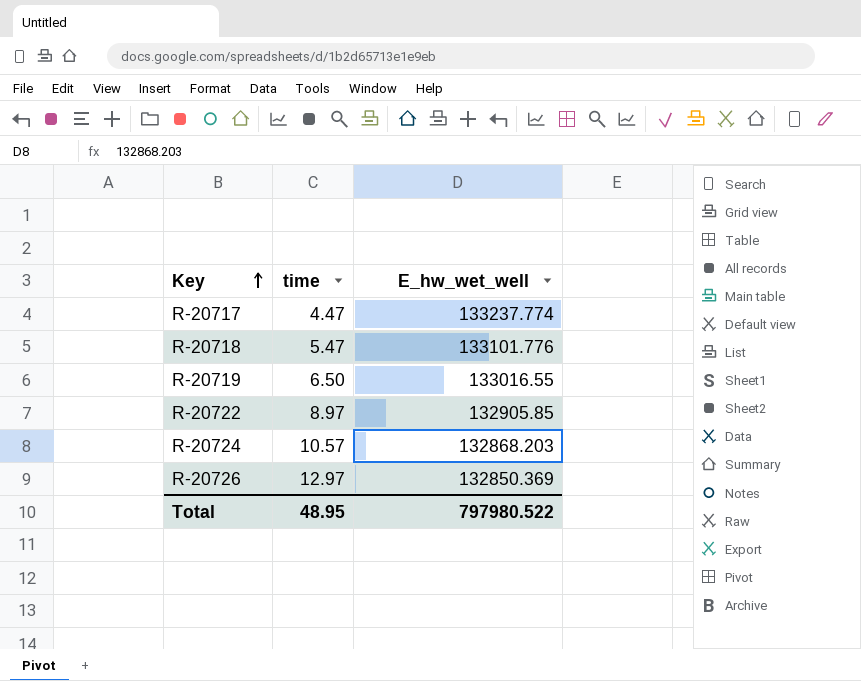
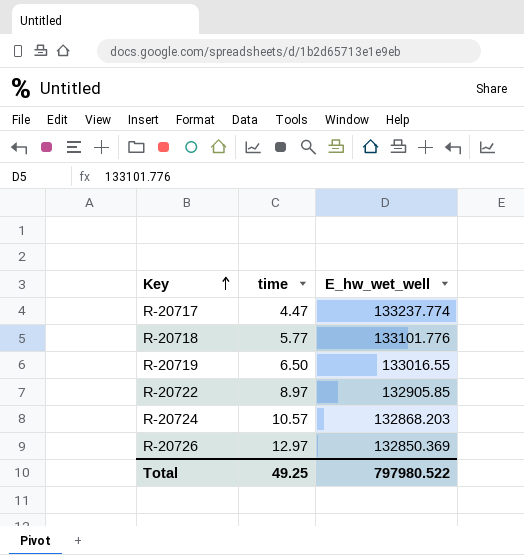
R-20718 | time: 5.47 -> 5.77
Total | time: 48.95 -> 49.25

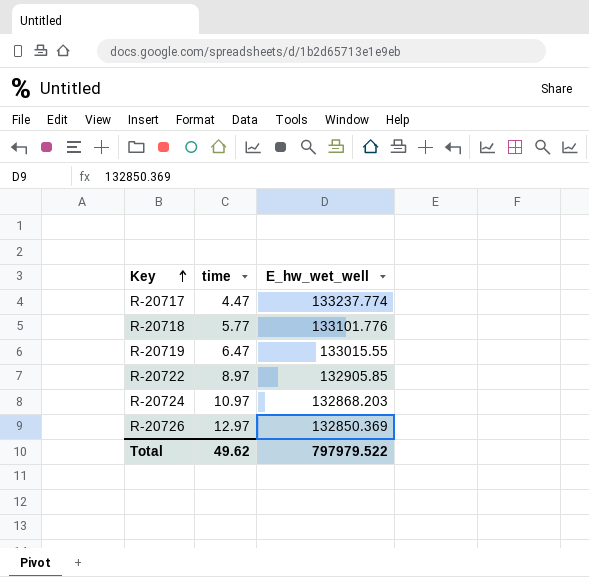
R-20719 | time: 6.50 -> 6.47
R-20719 | E_hw_wet_well: 133016.55 -> 133015.55
R-20724 | time: 10.57 -> 10.97
Total | time: 49.25 -> 49.62
Total | E_hw_wet_well: 797980.522 -> 797979.522

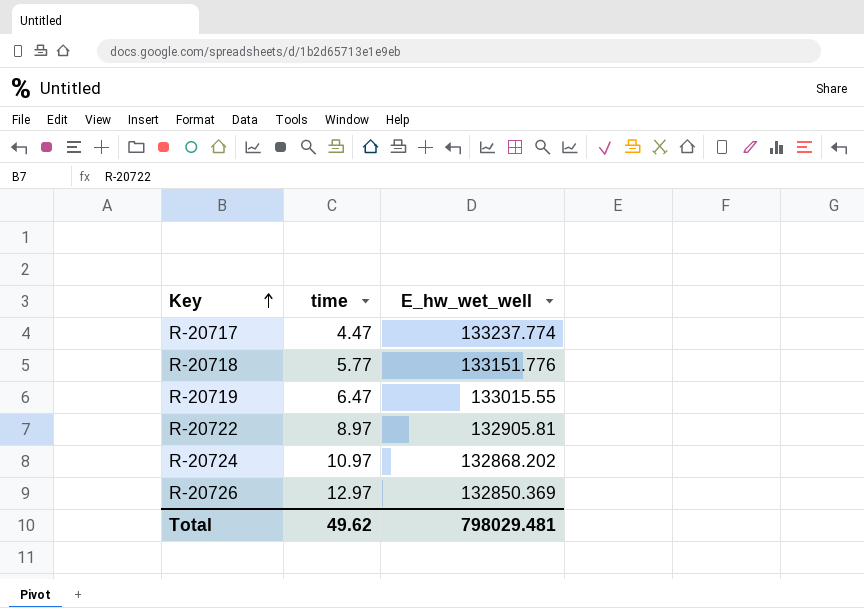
R-20718 | E_hw_wet_well: 133101.776 -> 133151.776
R-20722 | E_hw_wet_well: 132905.85 -> 132905.81
R-20724 | E_hw_wet_well: 132868.203 -> 132868.202
Total | E_hw_wet_well: 797979.522 -> 798029.481

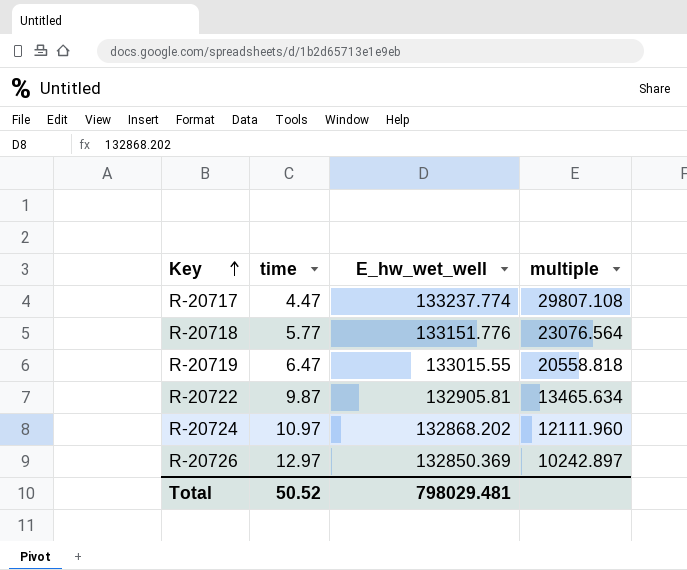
column multiple | formula: none -> [E_hw_wet_well] / [time]
R-20722 | time: 8.97 -> 9.87
Total | time: 49.62 -> 50.52

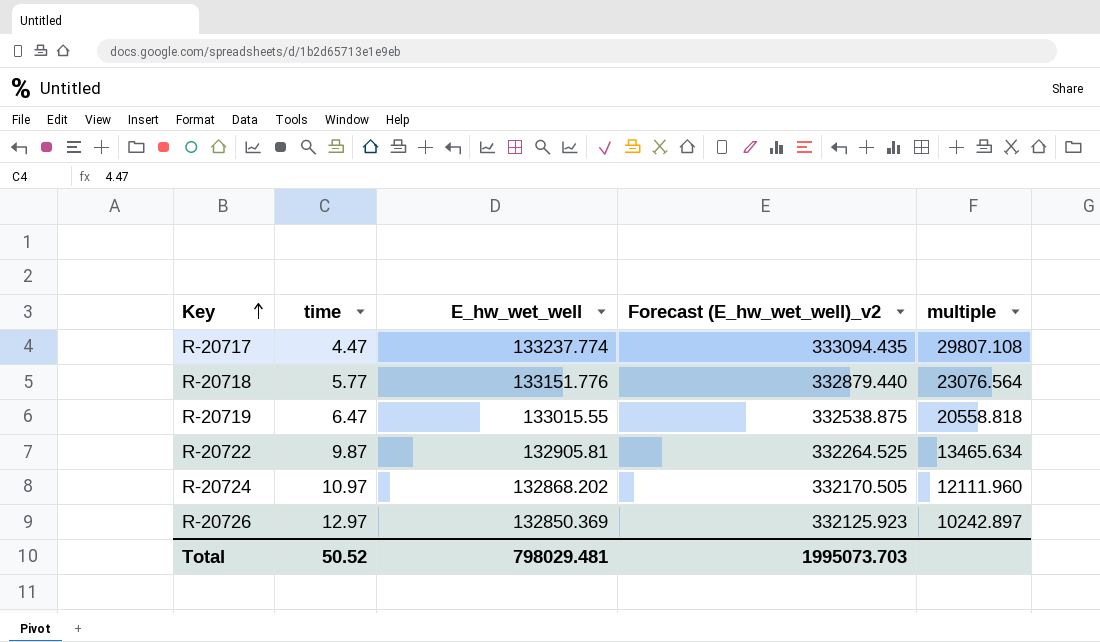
column Forecast (E_hw_wet_well)_v2 | formula: none -> [E_hw_wet_well] * 2.5

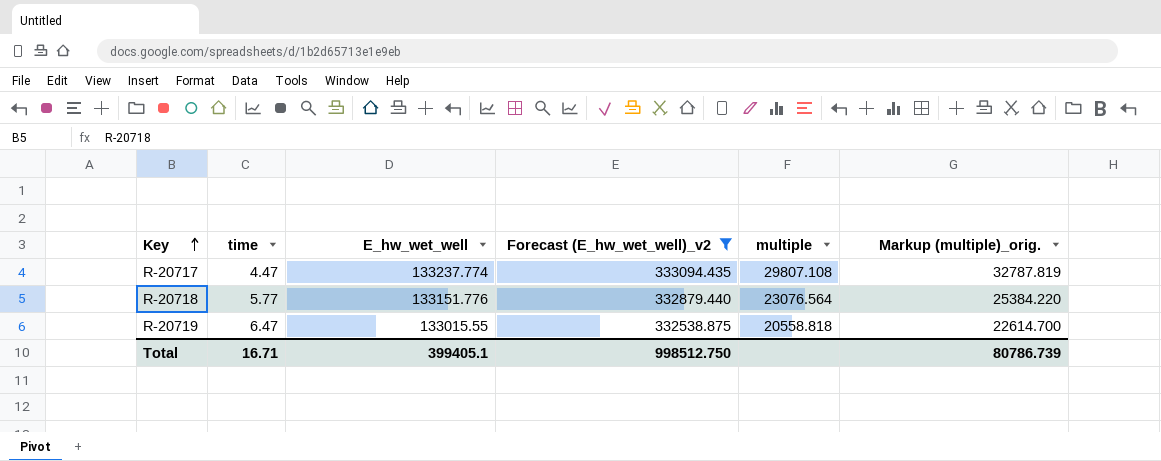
filter: none -> Forecast (E_hw_wet_well)_v2 >= 332538.875
column Markup (multiple)_orig. | formula: none -> [multiple] * 1.1
Total | time: 50.52 -> 16.71
Total | E_hw_wet_well: 798029.481 -> 399405.1
Total | Forecast (E_hw_wet_well)_v2: 1995073.703 -> 998512.750

